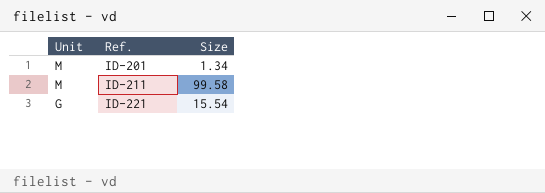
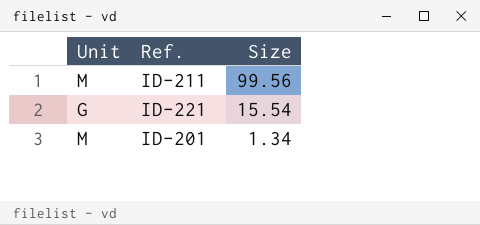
row order: Unit descending -> Size descending
ID-211 | Size: 99.58 -> 99.56

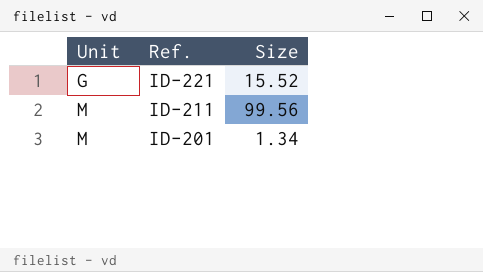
row order: Size descending -> Unit ascending
ID-221 | Size: 15.54 -> 15.52

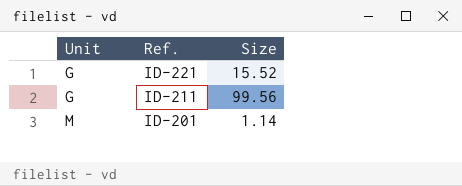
ID-211 | Unit: M -> G
ID-201 | Size: 1.34 -> 1.14

